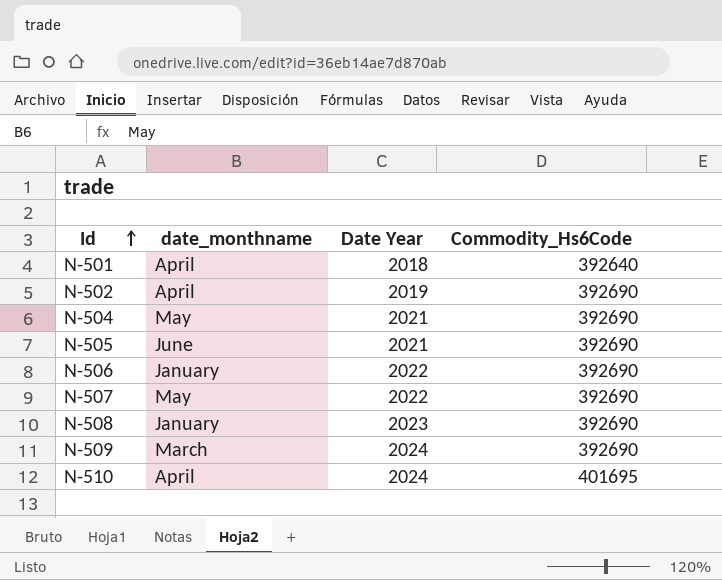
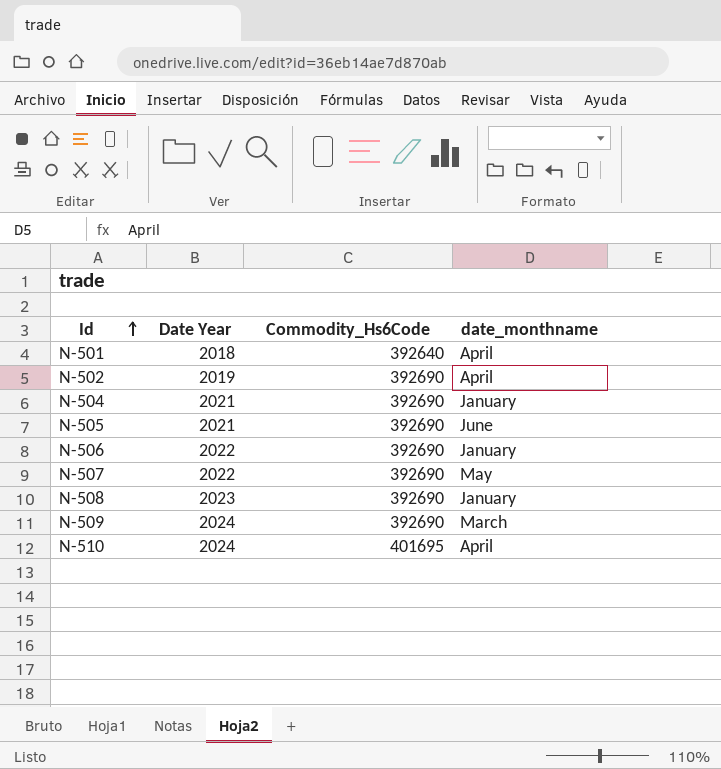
column date_monthname | position: 2 -> 4
N-504 | date_monthname: May -> January

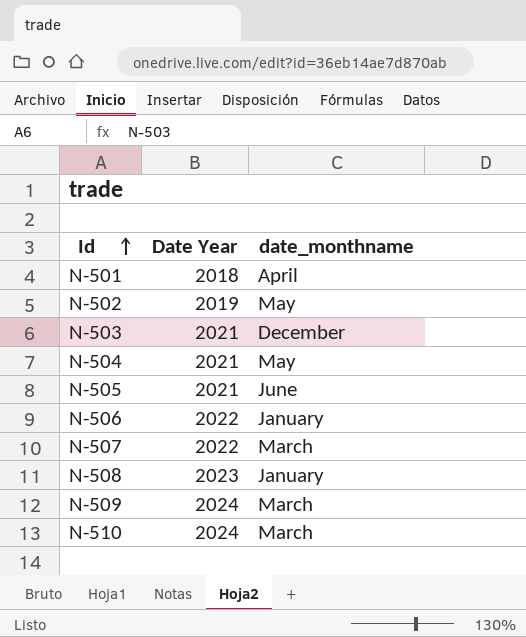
column Commodity_Hs6Code | position: 3 -> none
N-502 | date_monthname: April -> May
row N-503: none -> 2021 | December
N-504 | date_monthname: January -> May
N-507 | date_monthname: May -> March
N-510 | date_monthname: April -> March

